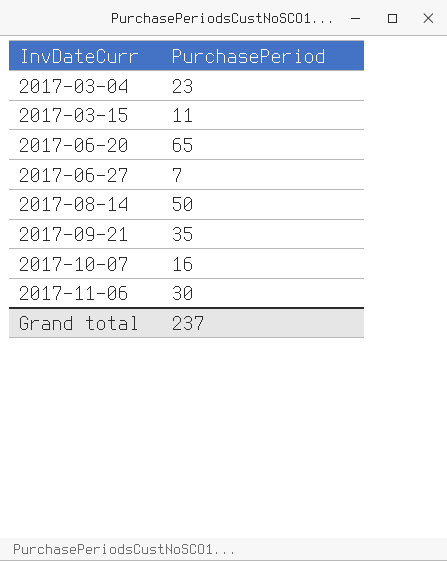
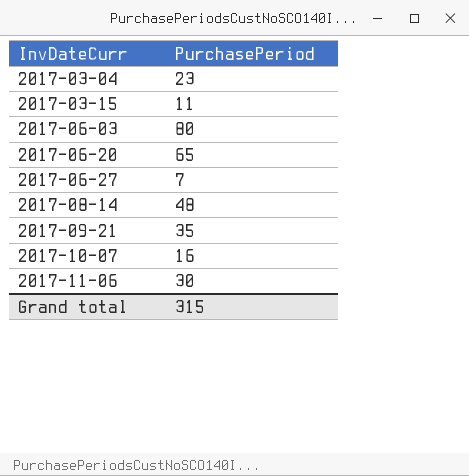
row 2017-06-03: none -> 80
2017-08-14 | PurchasePeriod: 50 -> 48
Grand total | PurchasePeriod: 237 -> 315

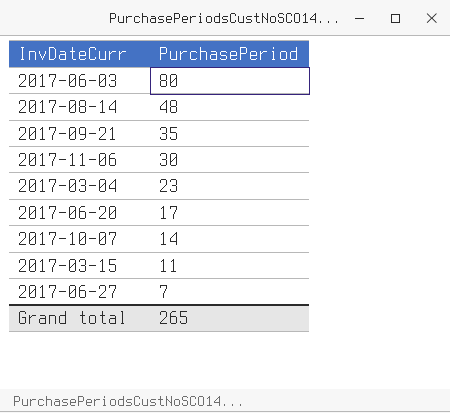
row order: InvDateCurr ascending -> PurchasePeriod descending
2017-06-20 | PurchasePeriod: 65 -> 17
2017-10-07 | PurchasePeriod: 16 -> 14
Grand total | PurchasePeriod: 315 -> 265

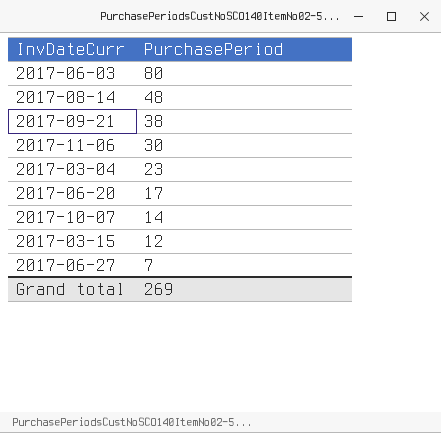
2017-09-21 | PurchasePeriod: 35 -> 38
2017-03-15 | PurchasePeriod: 11 -> 12
Grand total | PurchasePeriod: 265 -> 269

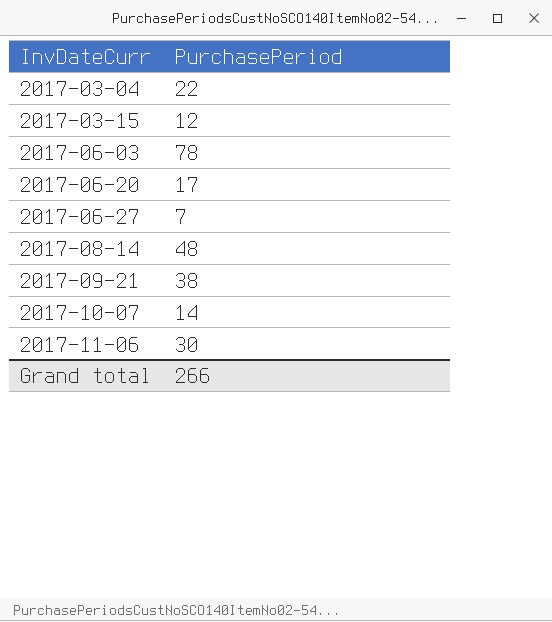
row order: PurchasePeriod descending -> InvDateCurr ascending
2017-03-04 | PurchasePeriod: 23 -> 22
2017-06-03 | PurchasePeriod: 80 -> 78
Grand total | PurchasePeriod: 269 -> 266

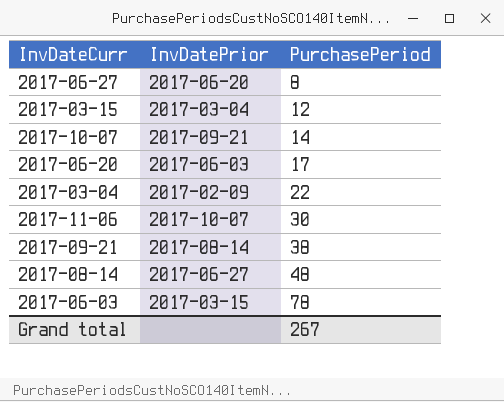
row order: InvDateCurr ascending -> PurchasePeriod ascending
column InvDatePrior | position: none -> 2
2017-06-27 | PurchasePeriod: 7 -> 8
Grand total | PurchasePeriod: 266 -> 267

